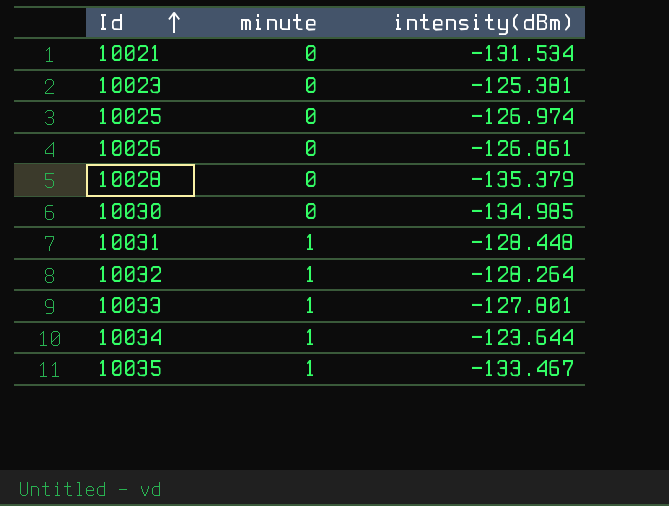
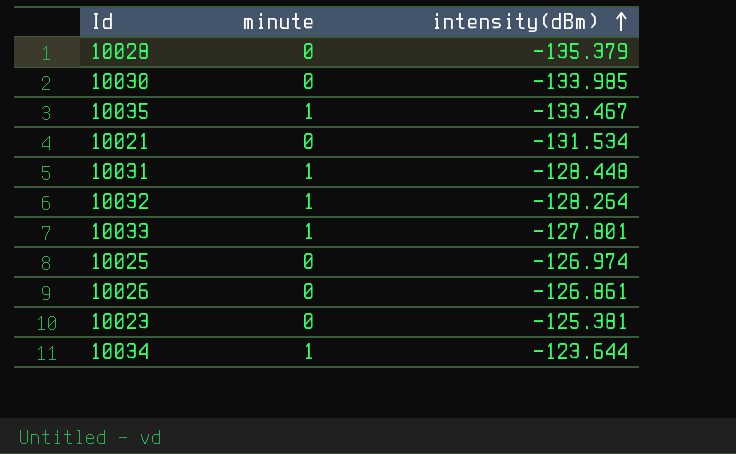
row order: Id ascending -> intensity(dBm) ascending
10030 | intensity(dBm): -134.985 -> -133.985

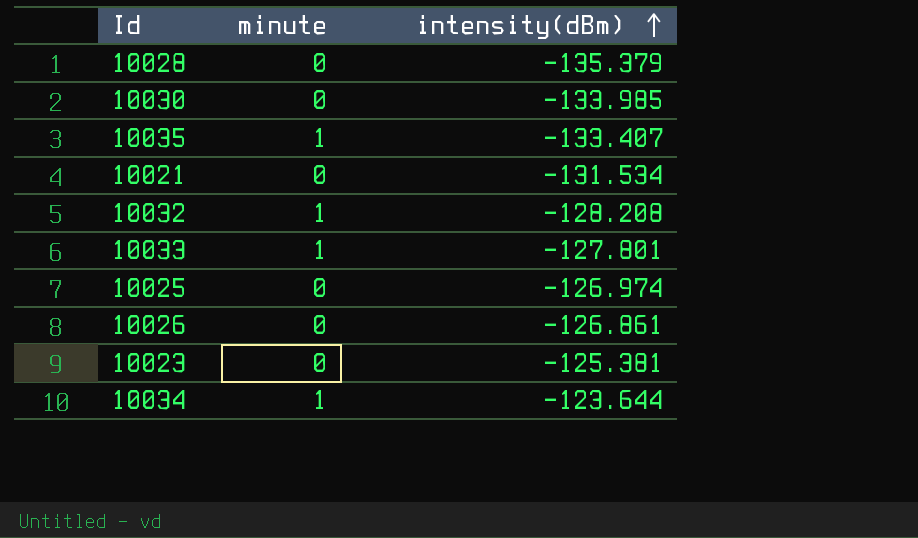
row 10031: 1 | -128.448 -> none
10035 | intensity(dBm): -133.467 -> -133.407
10032 | intensity(dBm): -128.264 -> -128.208

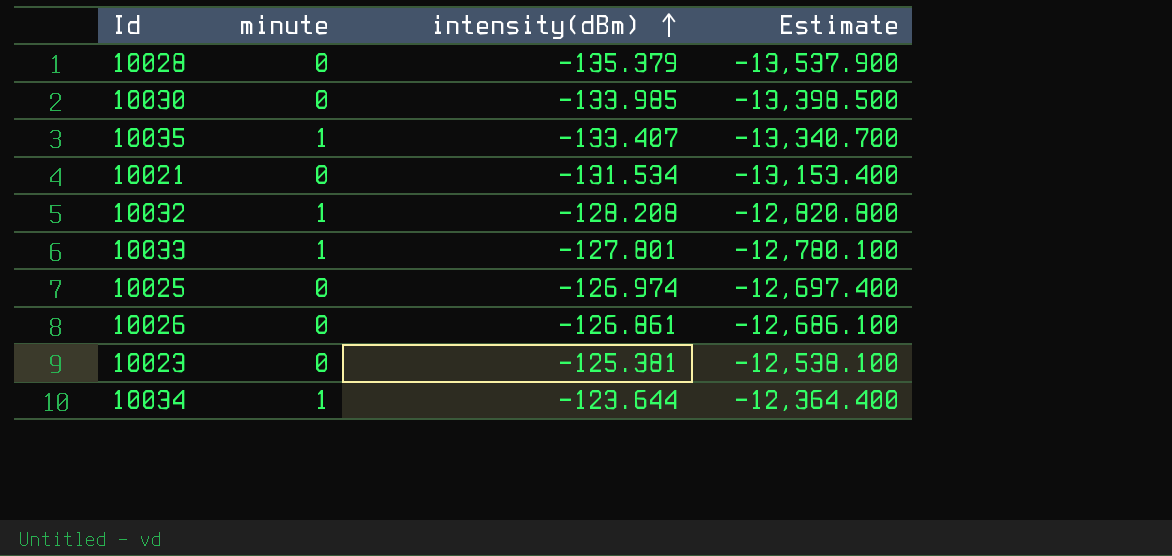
column Estimate | formula: none -> [intensity(dBm)] * 100

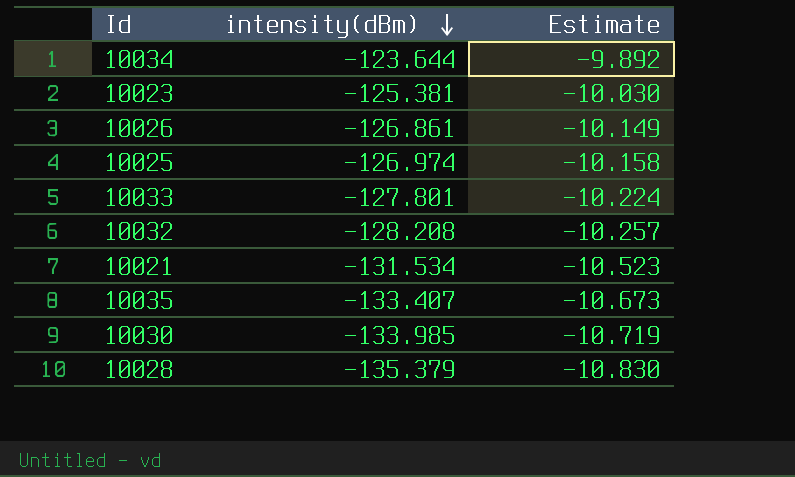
row order: intensity(dBm) ascending -> intensity(dBm) descending
column minute | position: 2 -> none
column Estimate | formula: [intensity(dBm)] * 100 -> [intensity(dBm)] * 0.08

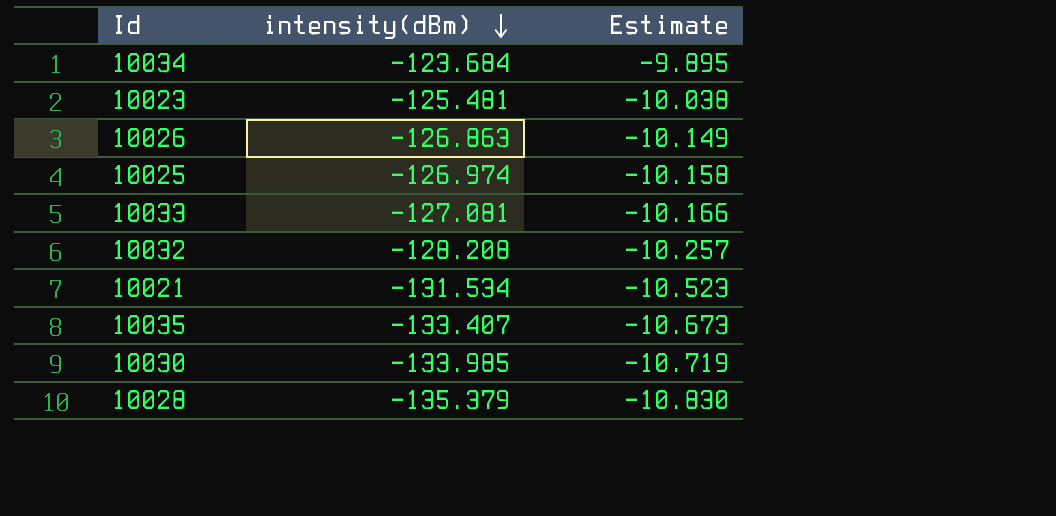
10034 | intensity(dBm): -123.644 -> -123.684
10034 | Estimate: -9.892 -> -9.895
10023 | intensity(dBm): -125.381 -> -125.481
10023 | Estimate: -10.030 -> -10.038
10026 | intensity(dBm): -126.861 -> -126.863
10033 | intensity(dBm): -127.801 -> -127.081
10033 | Estimate: -10.224 -> -10.166

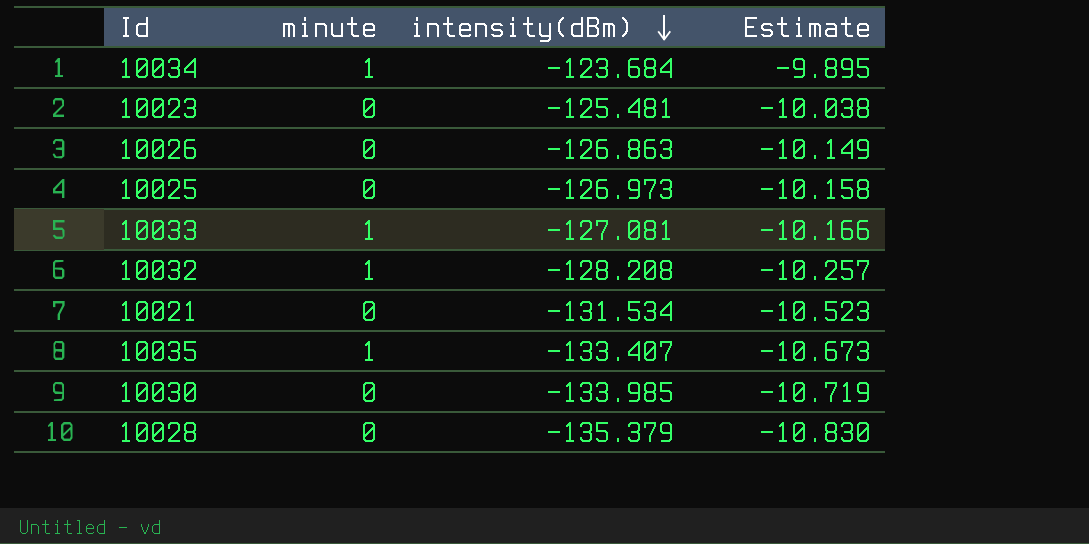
column minute | position: none -> 2
10025 | intensity(dBm): -126.974 -> -126.973

